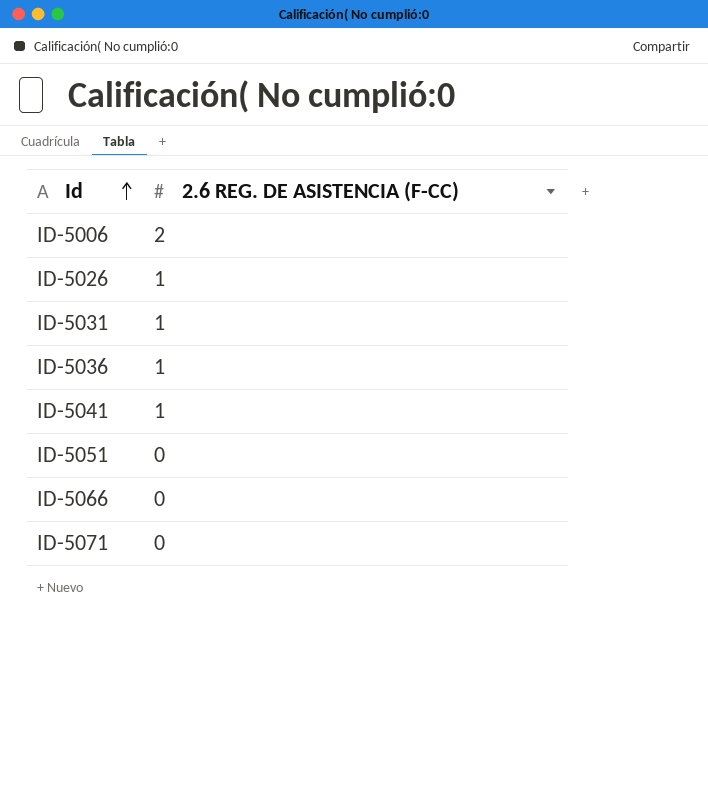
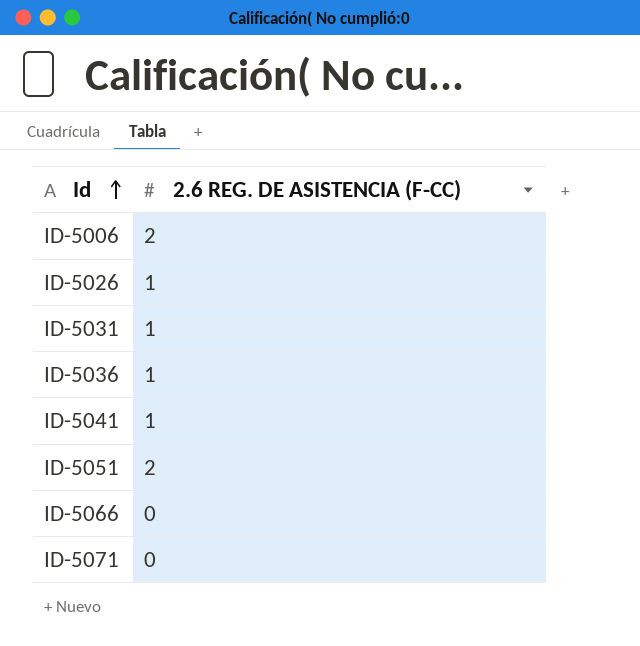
ID-5051 | 2.6 REG. DE ASISTENCIA (F-CC): 0 -> 2

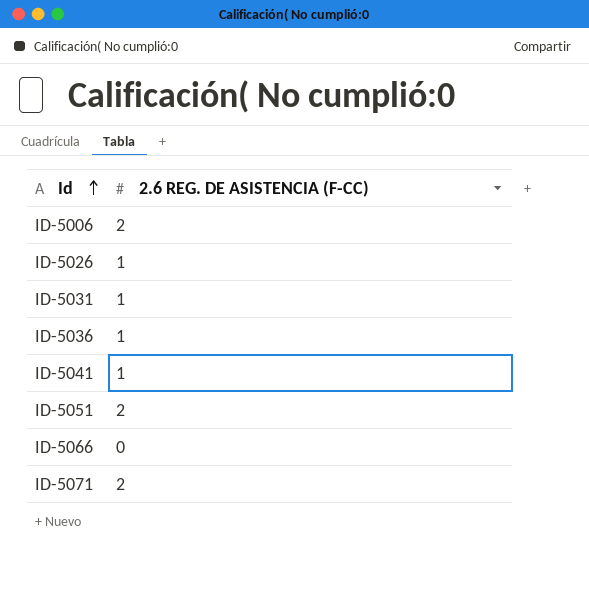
ID-5071 | 2.6 REG. DE ASISTENCIA (F-CC): 0 -> 2

